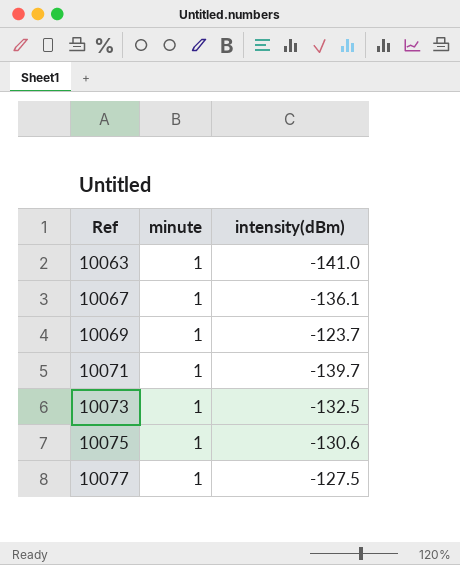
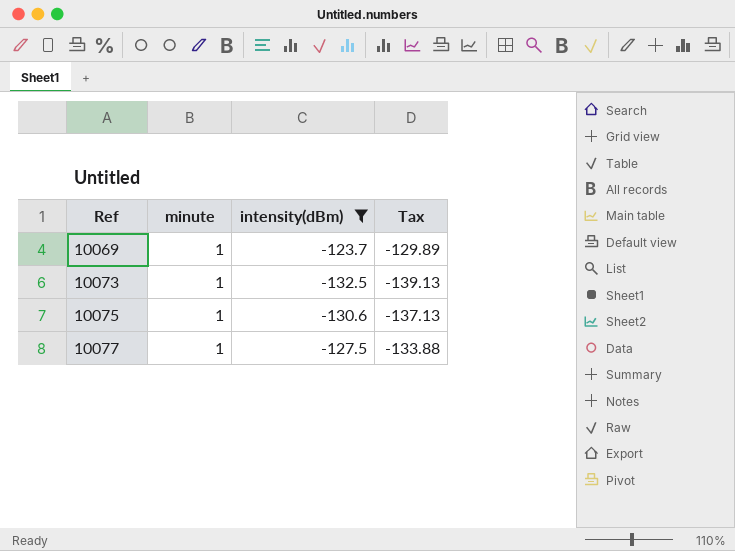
filter: none -> intensity(dBm) >= -132.5
column Tax | formula: none -> [intensity(dBm)] * 1.05

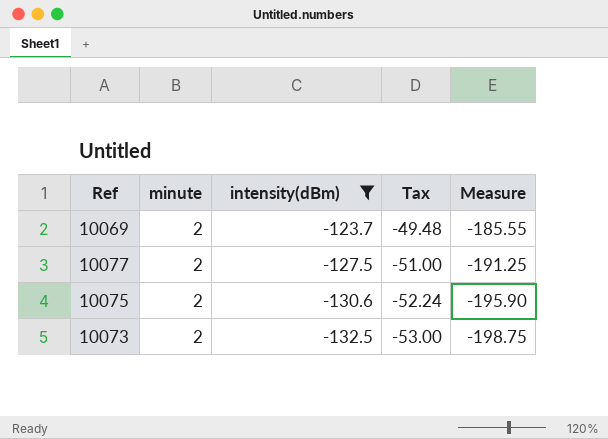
row order: Ref ascending -> intensity(dBm) descending
column Tax | formula: [intensity(dBm)] * 1.05 -> [intensity(dBm)] * 0.4
column Measure | formula: none -> [intensity(dBm)] * 1.5
10069 | minute: 1 -> 2
10077 | minute: 1 -> 2
10075 | minute: 1 -> 2
10073 | minute: 1 -> 2

